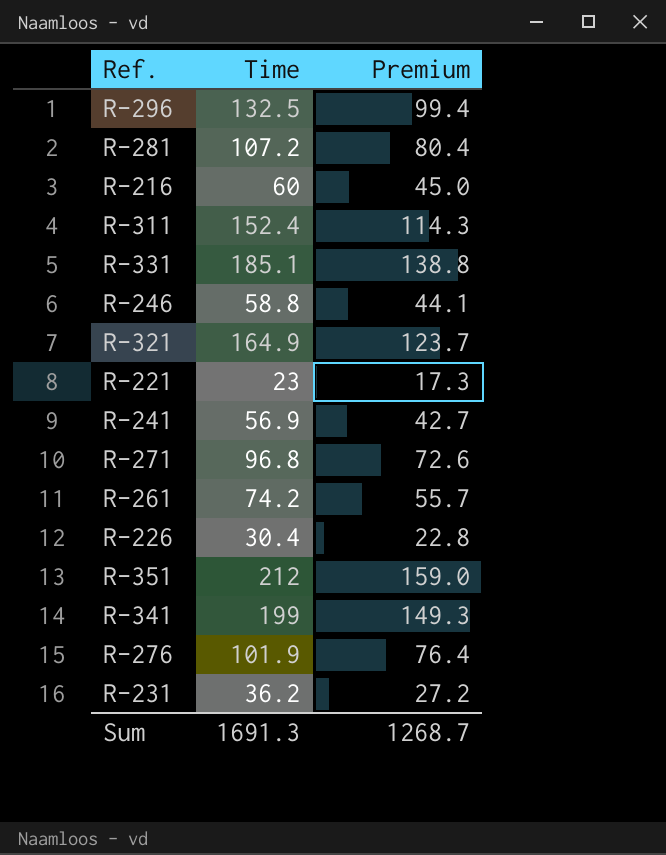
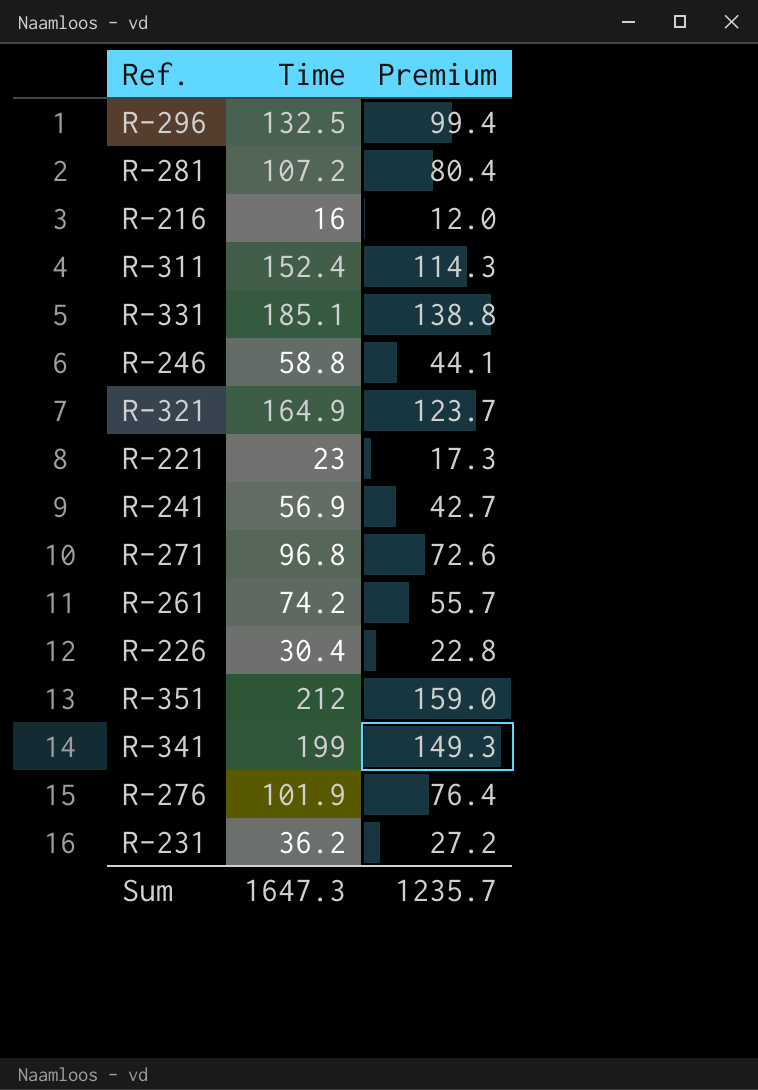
R-216 | Time: 60 -> 16
R-216 | Premium: 45.0 -> 12.0
Sum | Time: 1691.3 -> 1647.3
Sum | Premium: 1268.7 -> 1235.7

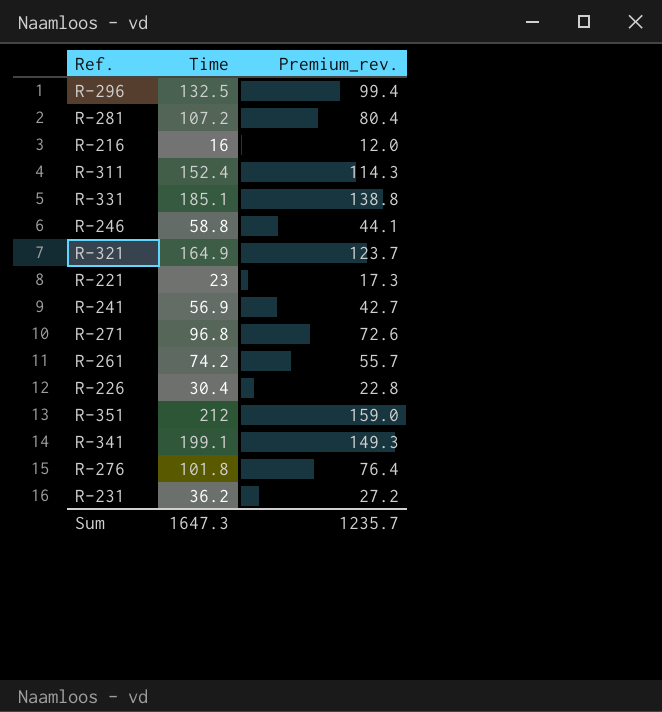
column name: Premium -> Premium_rev.
R-341 | Time: 199 -> 199.1
R-276 | Time: 101.9 -> 101.8

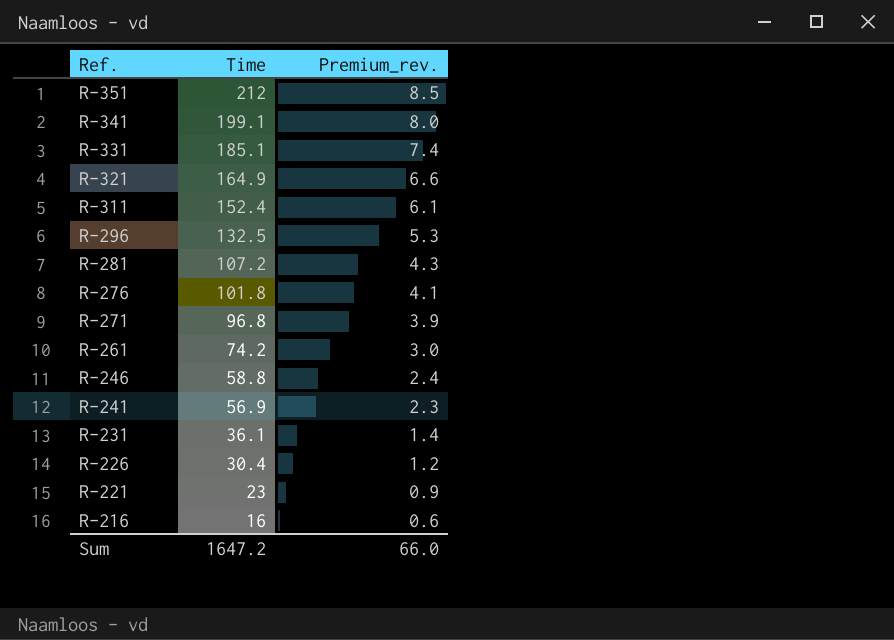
row order: none -> Ref. descending
column Premium_rev. | formula: [Time] * 0.75 -> [Time] * 0.04
R-231 | Time: 36.2 -> 36.1
Sum | Time: 1647.3 -> 1647.2
Sum | Premium_rev.: 1235.7 -> 66.0

